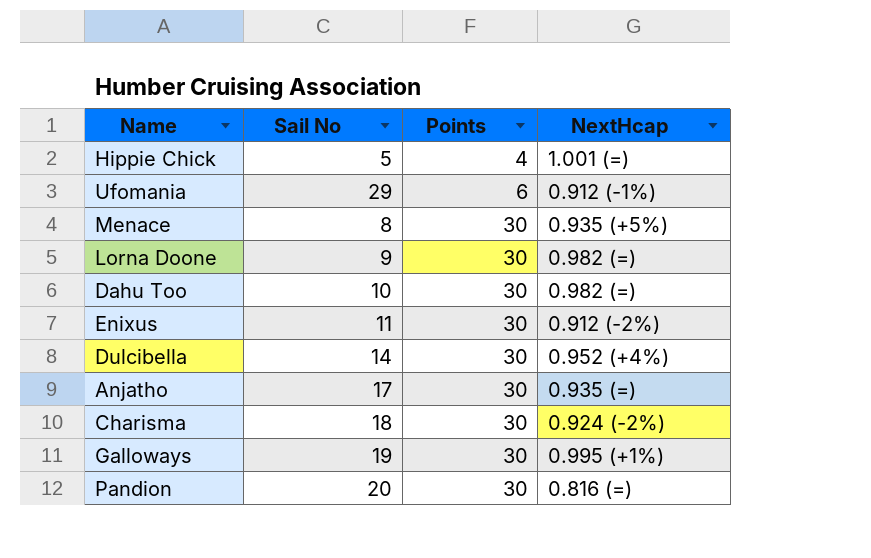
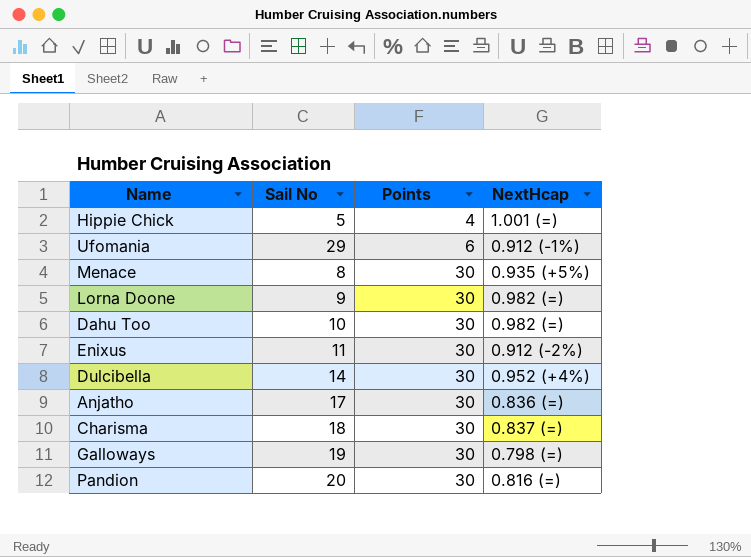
Anjatho | NextHcap: 0.935 (=) -> 0.836 (=)
Charisma | NextHcap: 0.924 (-2%) -> 0.837 (=)
Galloways | NextHcap: 0.995 (+1%) -> 0.798 (=)

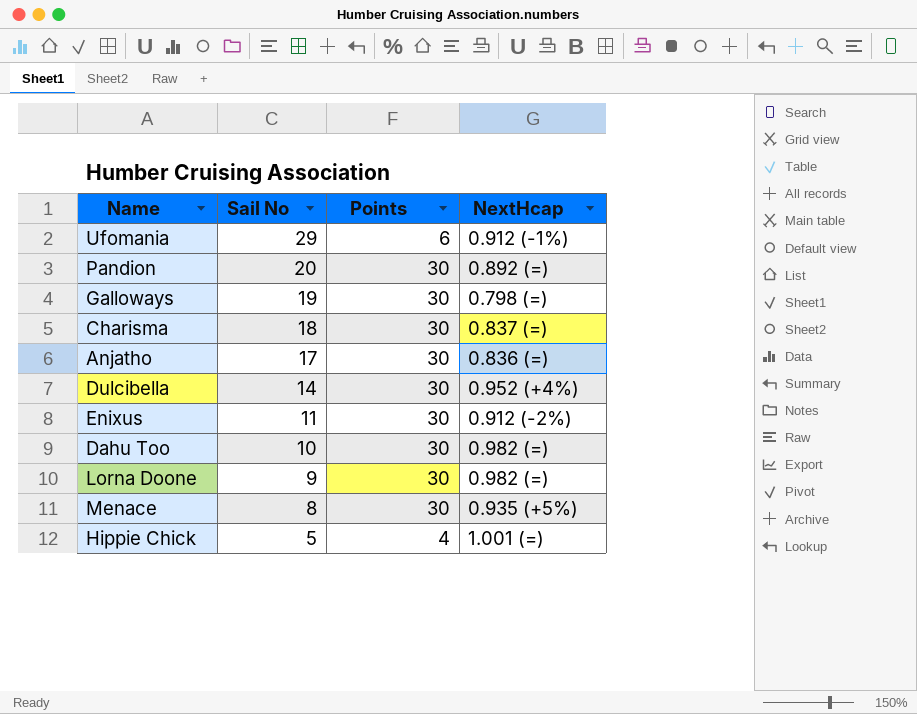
row order: Points ascending -> Sail No descending
Pandion | NextHcap: 0.816 (=) -> 0.892 (=)

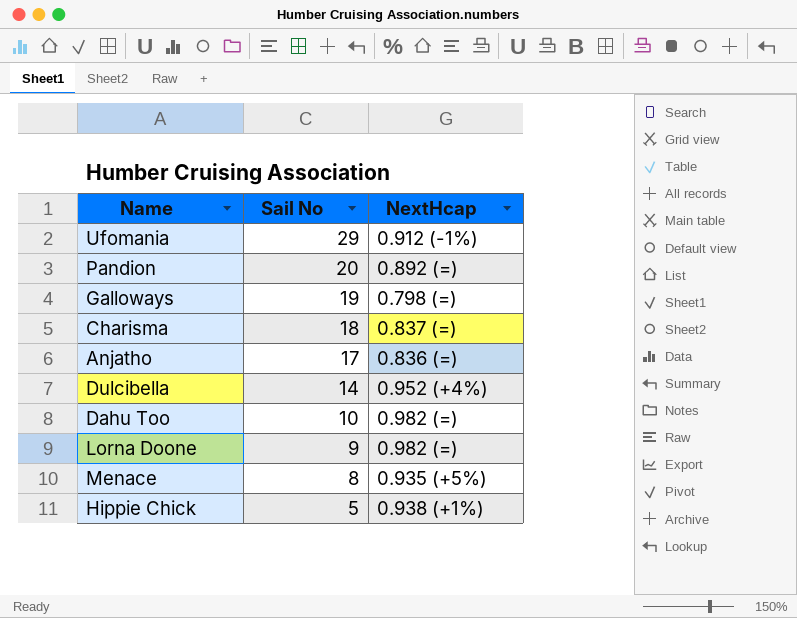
column Points | position: 3 -> none
row Enixus: 11 | 30 | 0.912 (-2%) -> none
Hippie Chick | NextHcap: 1.001 (=) -> 0.938 (+1%)

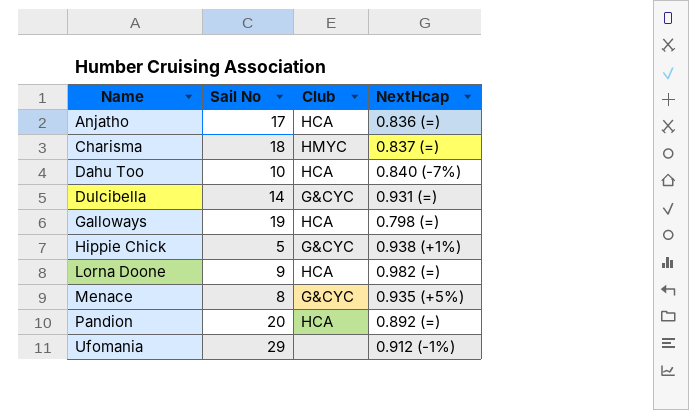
row order: Sail No descending -> Name ascending
column Club | position: none -> 3
Dahu Too | NextHcap: 0.982 (=) -> 0.840 (-7%)
Dulcibella | NextHcap: 0.952 (+4%) -> 0.931 (=)

